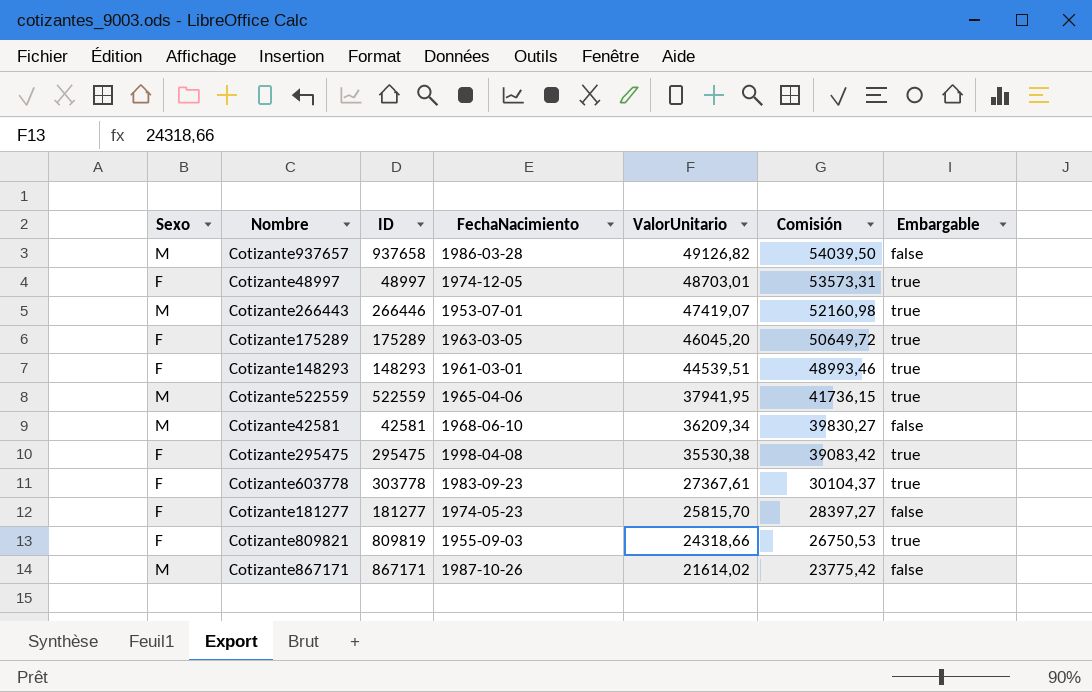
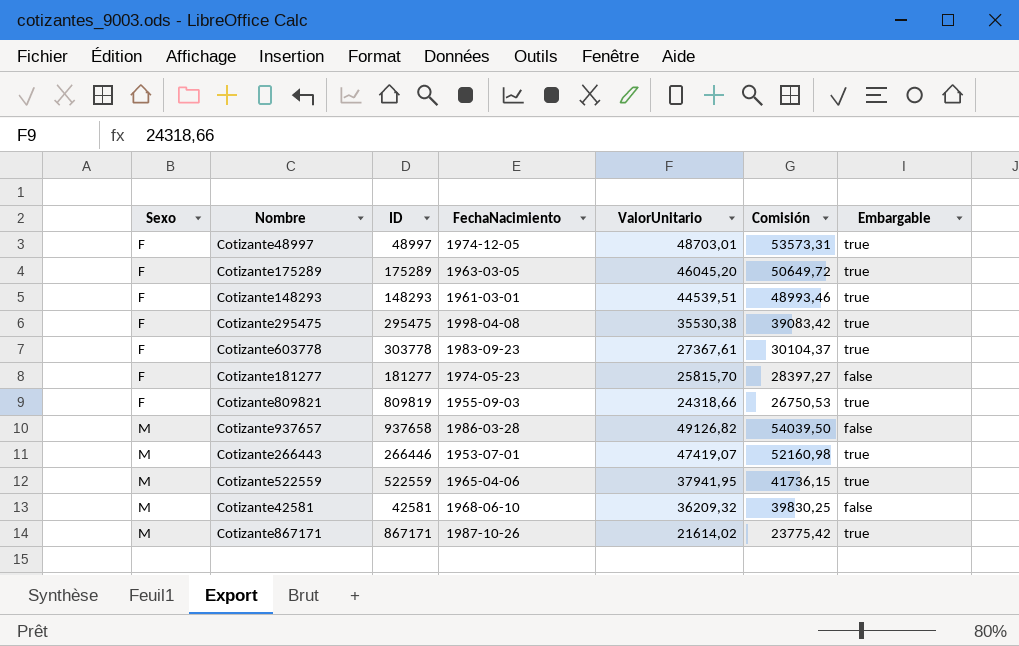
row order: ValorUnitario descending -> Sexo ascending
Cotizante42581 | ValorUnitario: 36209,34 -> 36209,32
Cotizante42581 | Comisión: 39830,27 -> 39830,25
Cotizante867171 | Embargable: false -> true

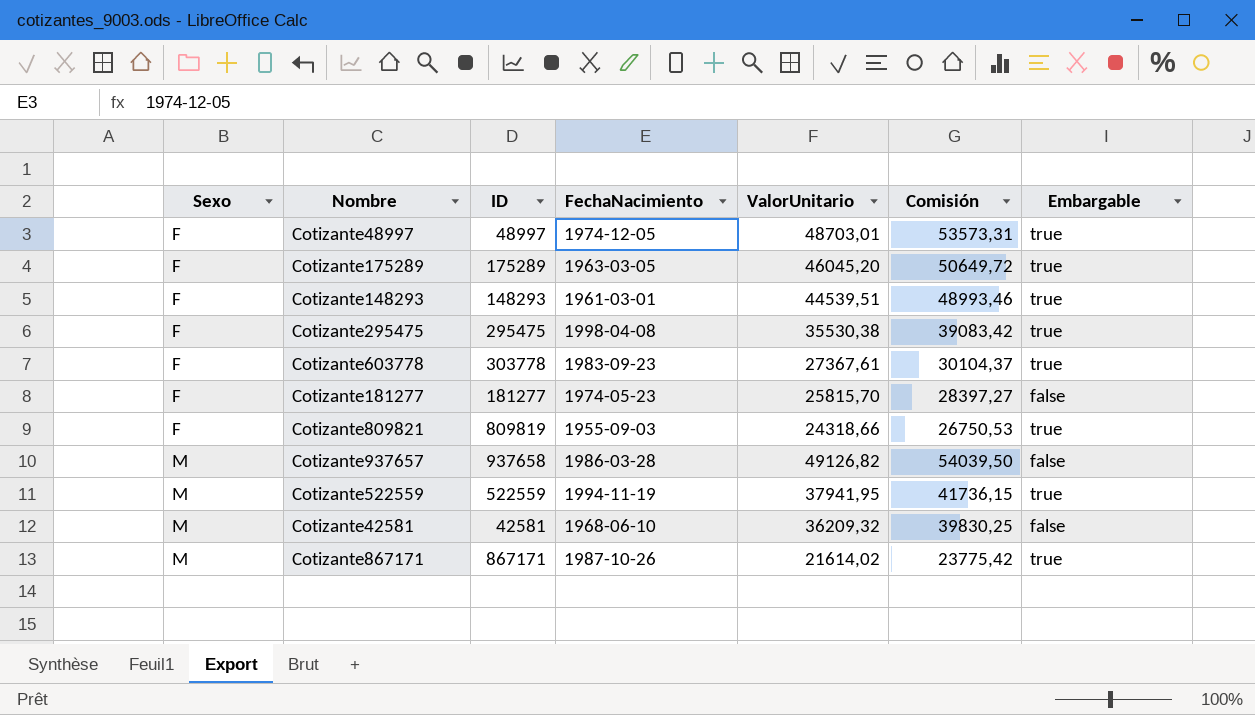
row Cotizante266443: M | 266446 | 1953-07-01 | 47419,07 | 52160,98 | true -> none
Cotizante522559 | FechaNacimiento: 1965-04-06 -> 1994-11-19

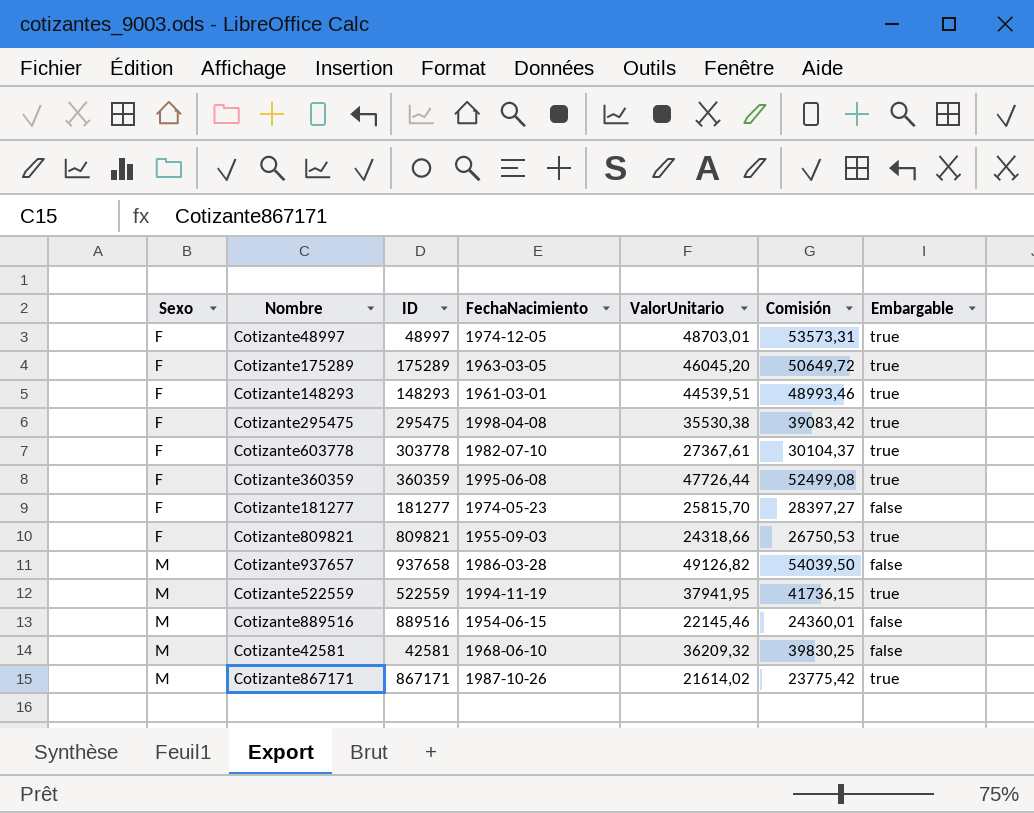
Cotizante603778 | FechaNacimiento: 1983-09-23 -> 1982-07-10
row Cotizante360359: none -> F | 360359 | 1995-06-08 | 47726,44 | 52499,08 | true
Cotizante809821 | ID: 809819 -> 809821
row Cotizante889516: none -> M | 889516 | 1954-06-15 | 22145,46 | 24360,01 | false

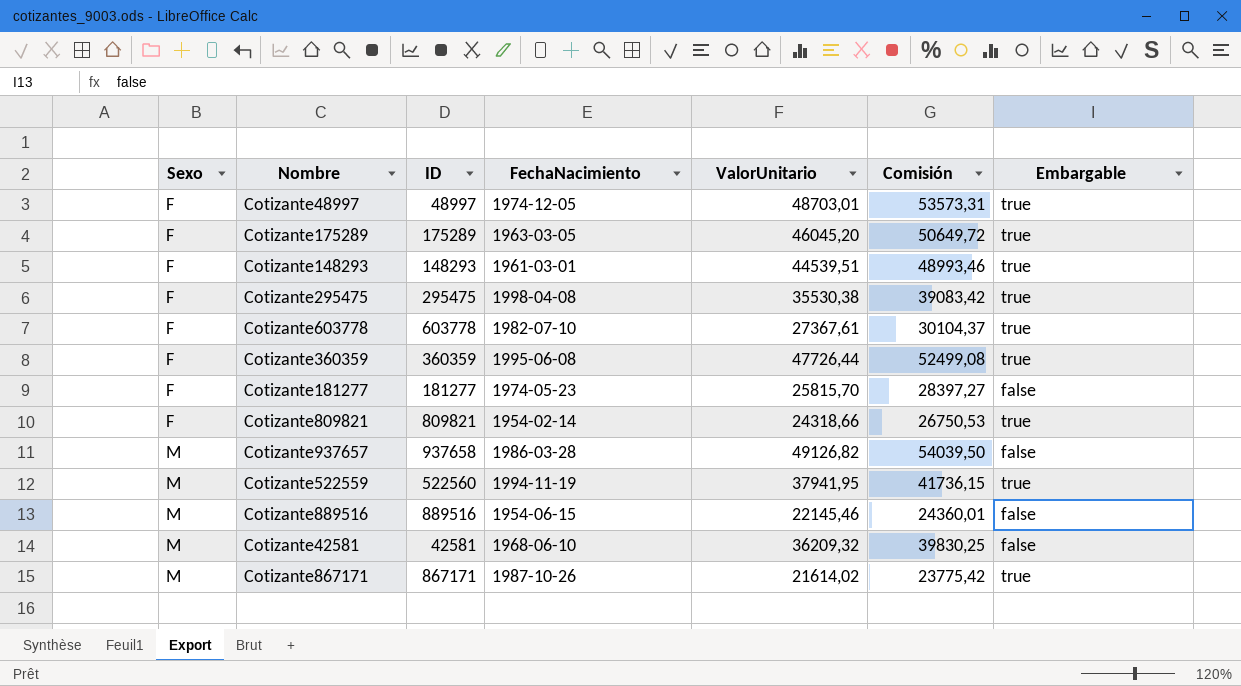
Cotizante603778 | ID: 303778 -> 603778
Cotizante809821 | FechaNacimiento: 1955-09-03 -> 1954-02-14
Cotizante522559 | ID: 522559 -> 522560

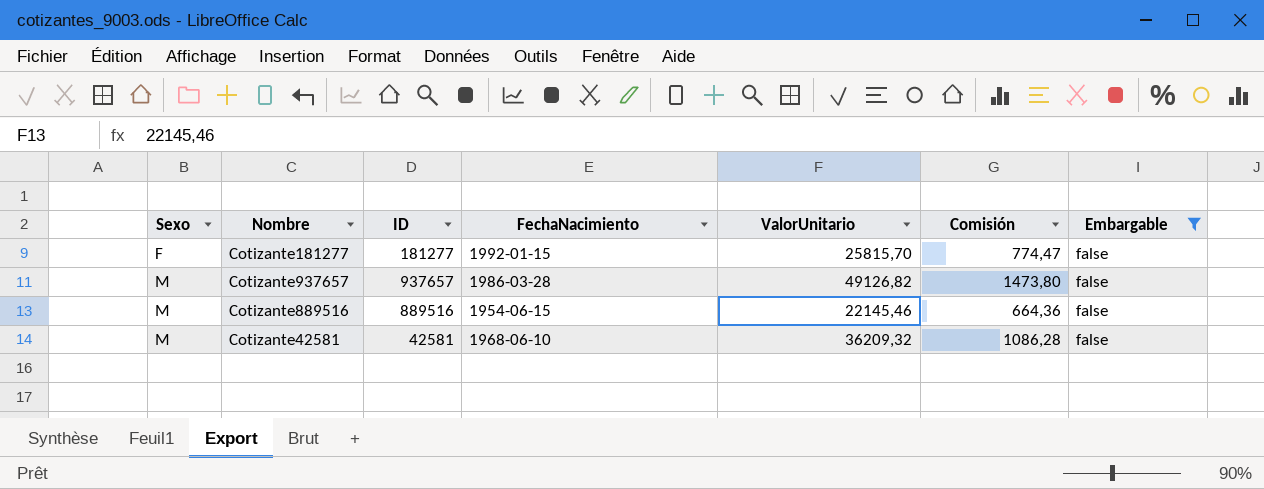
filter: none -> Embargable = false
column Comisión | formula: [ValorUnitario] * 1,1 -> [ValorUnitario] * 0,03
Cotizante181277 | FechaNacimiento: 1974-05-23 -> 1992-01-15
Cotizante937657 | ID: 937658 -> 937657

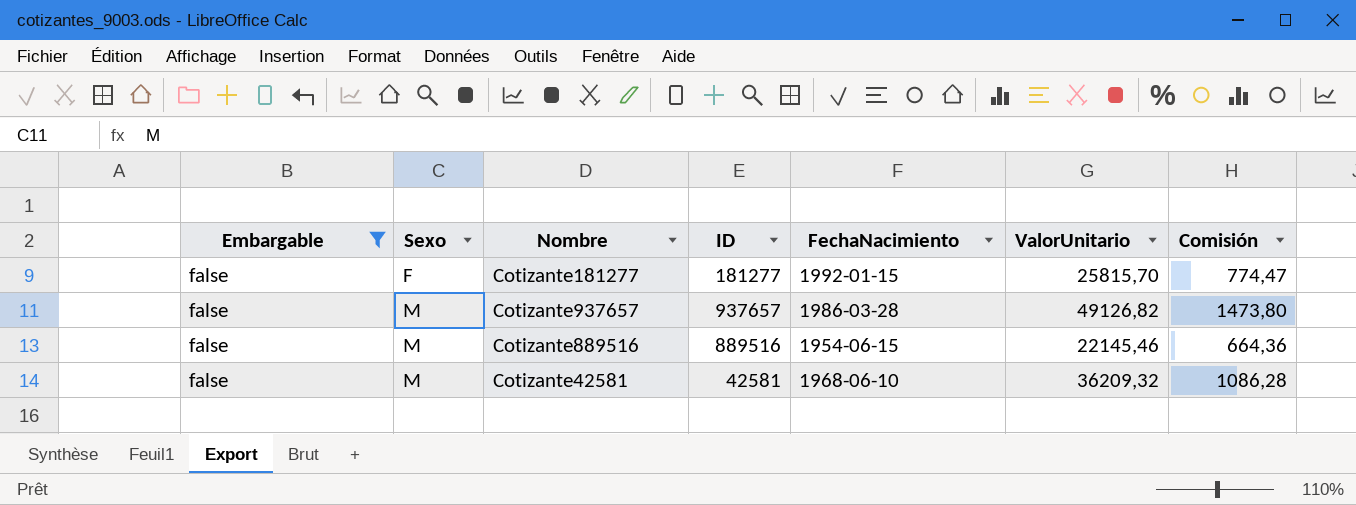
column Embargable | position: 7 -> 1

